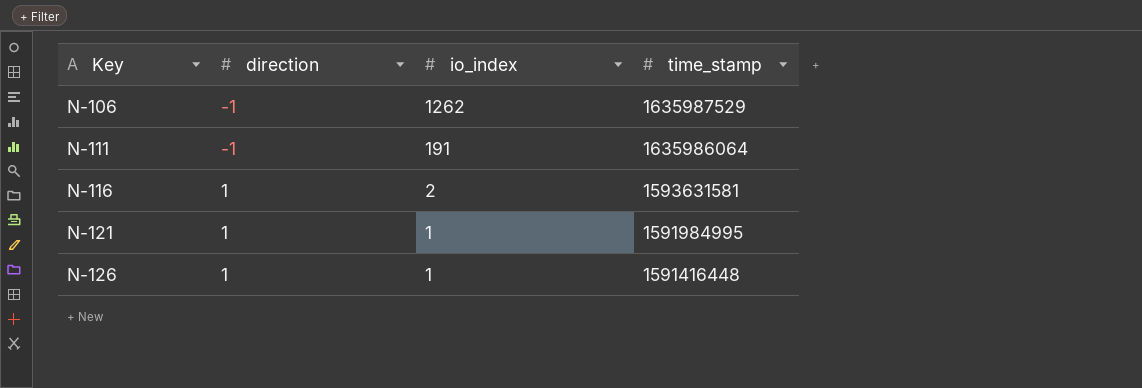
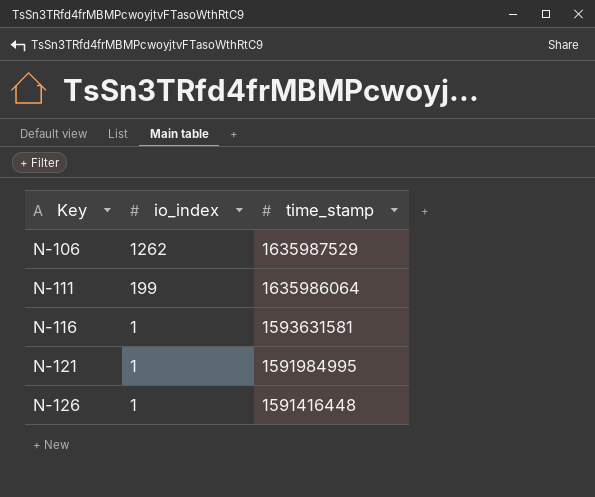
column direction | position: 2 -> none
N-111 | io_index: 191 -> 199
N-116 | io_index: 2 -> 1

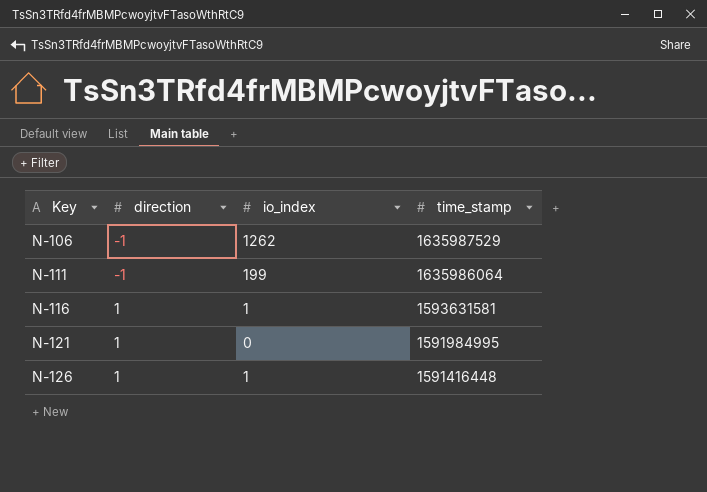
column direction | position: none -> 2
N-121 | io_index: 1 -> 0

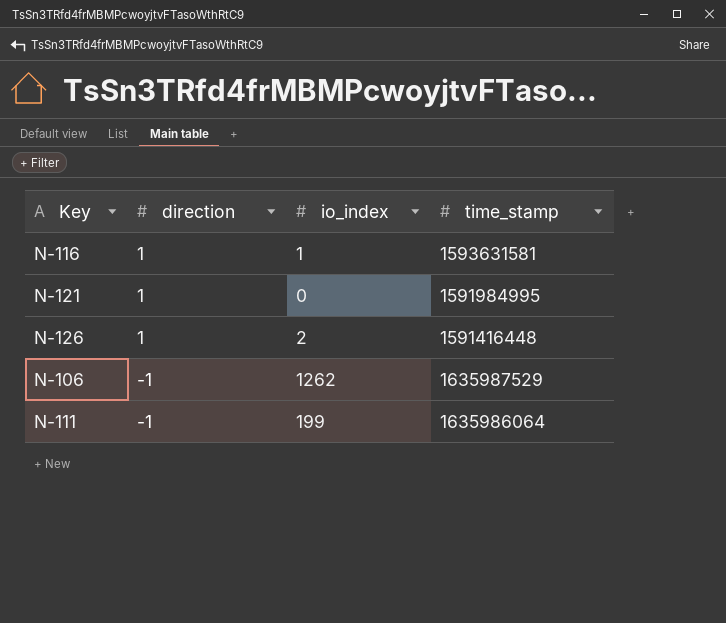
row order: Key ascending -> direction descending
N-126 | io_index: 1 -> 2

